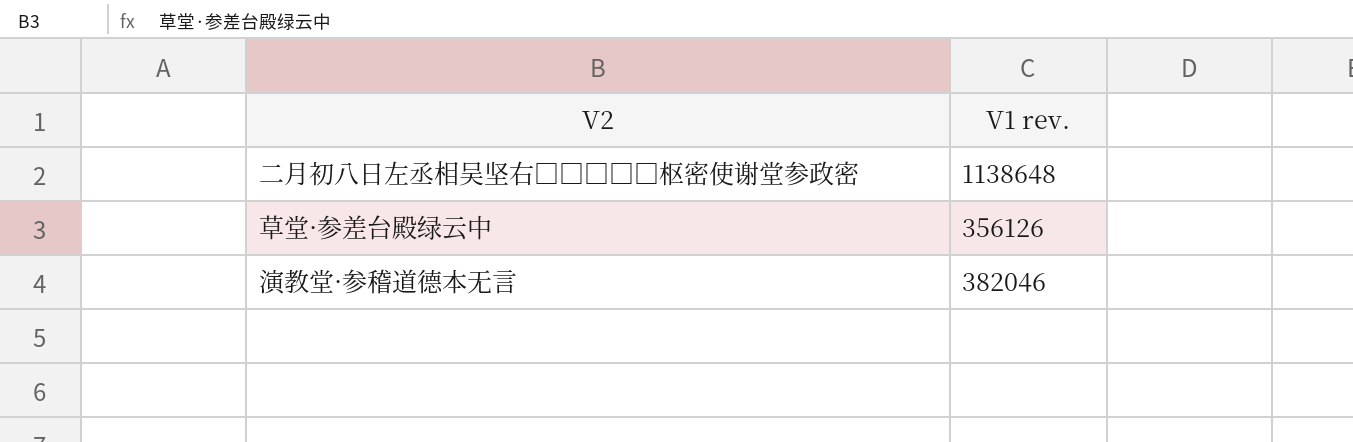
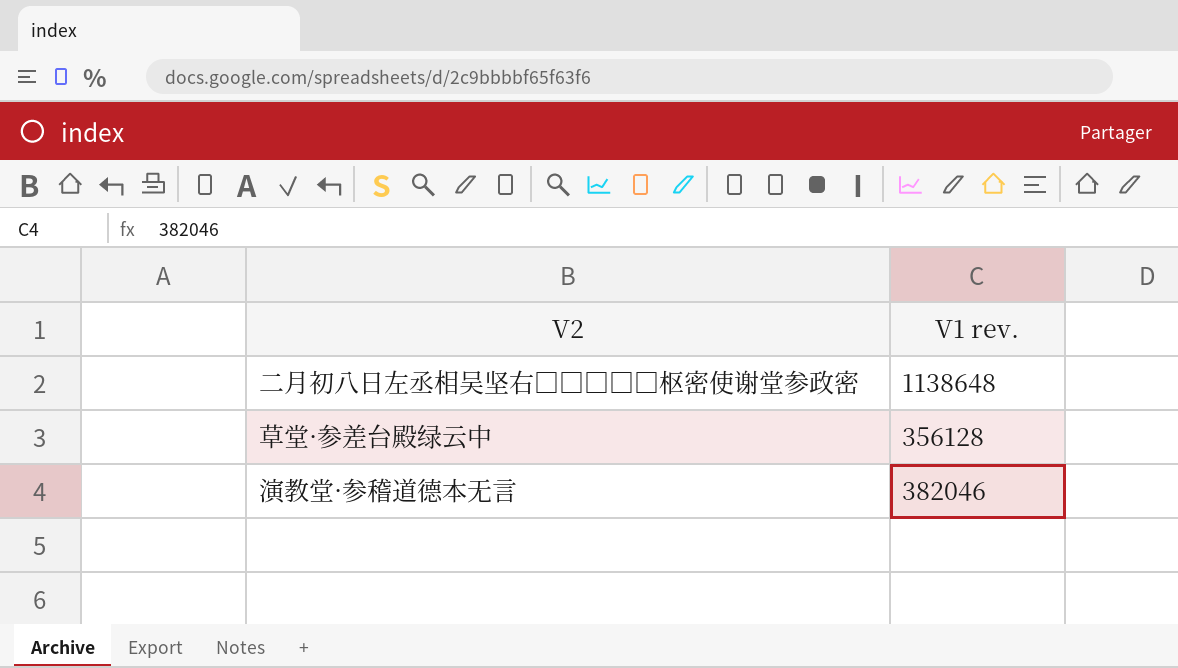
草堂·参差台殿绿云中 | V1 rev.: 356126 -> 356128

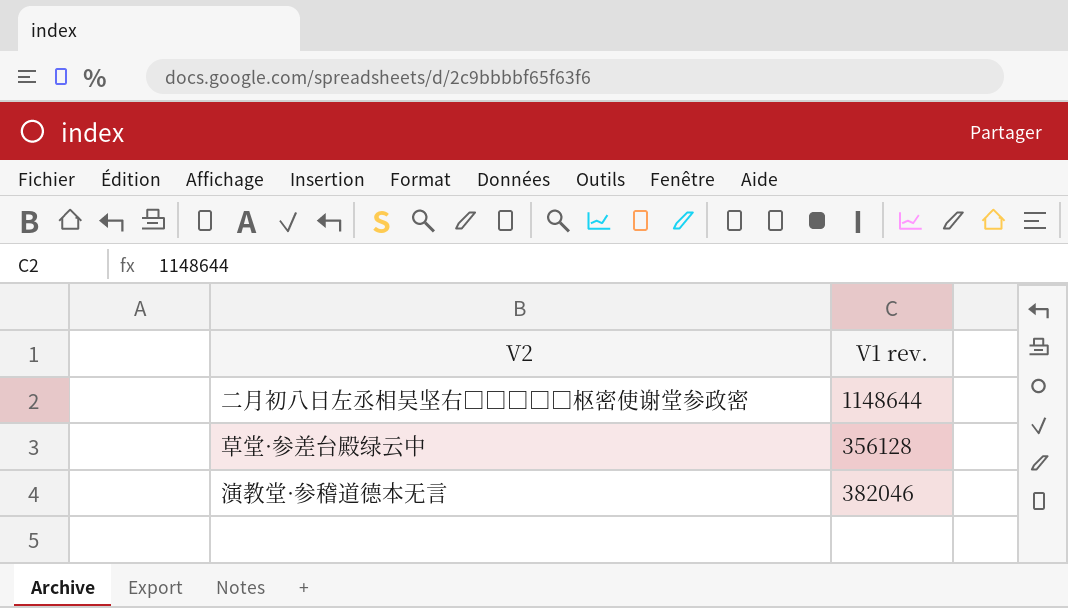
二月初八日左丞相吴坚右□□□□□枢密使谢堂参政密 | V1 rev.: 1138648 -> 1148644

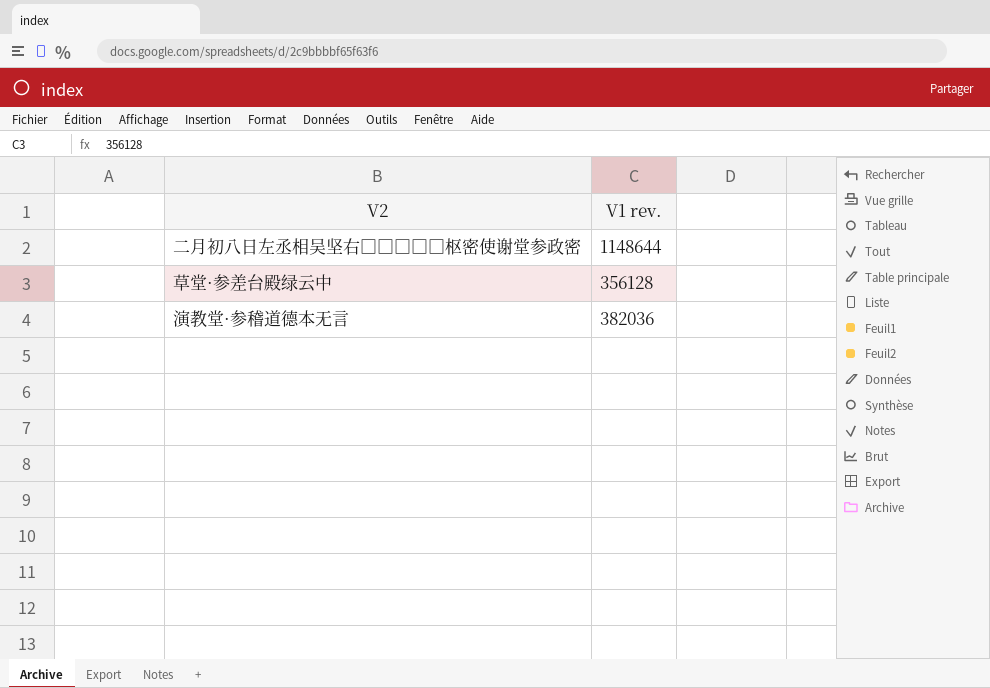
演教堂·参稽道德本无言 | V1 rev.: 382046 -> 382036

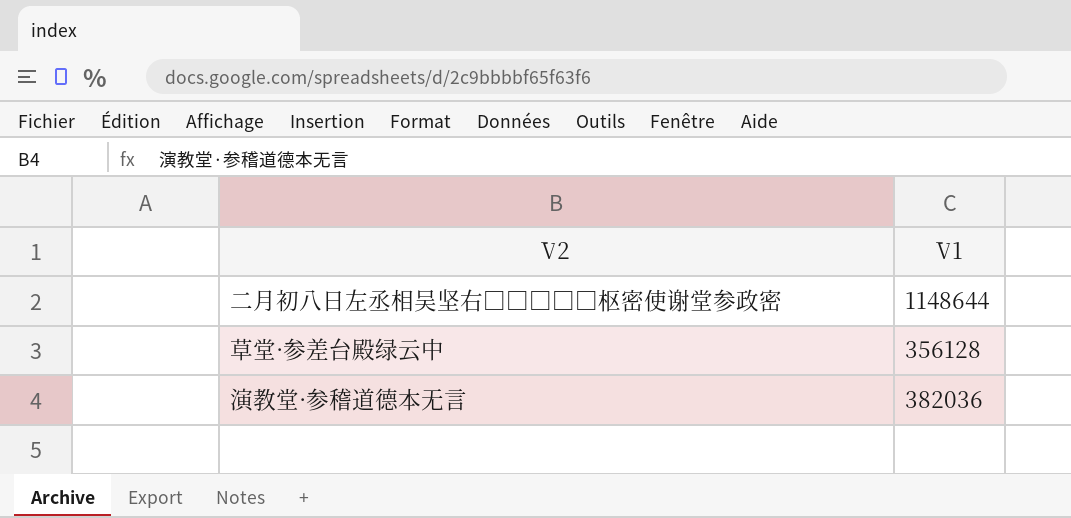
column name: V1 rev. -> V1

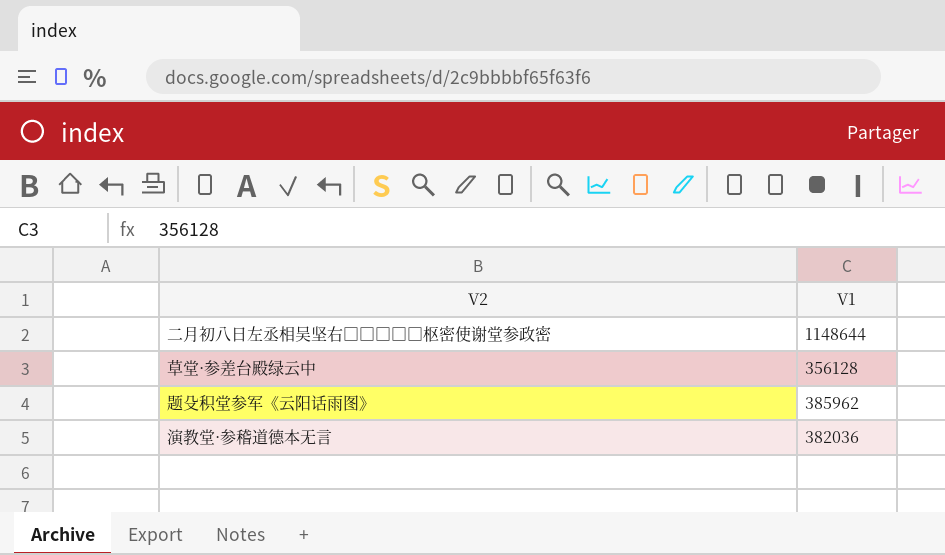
row 题殳积堂参军《云阳话雨图》: none -> 385962

